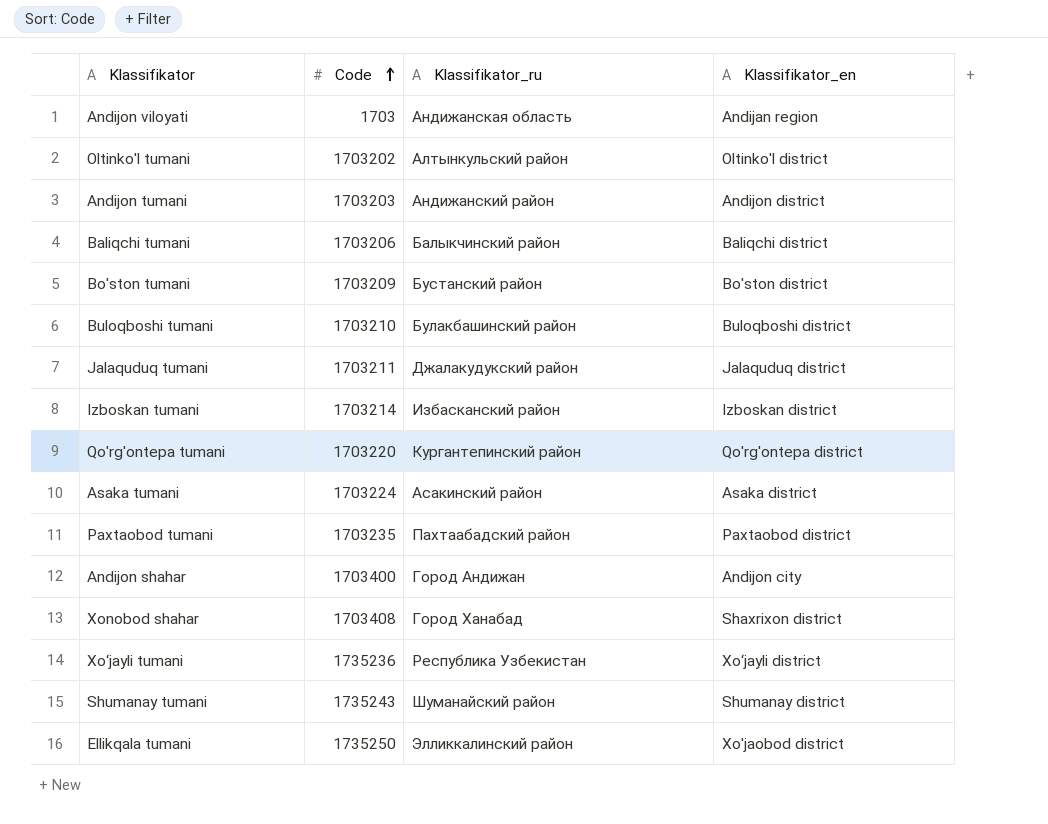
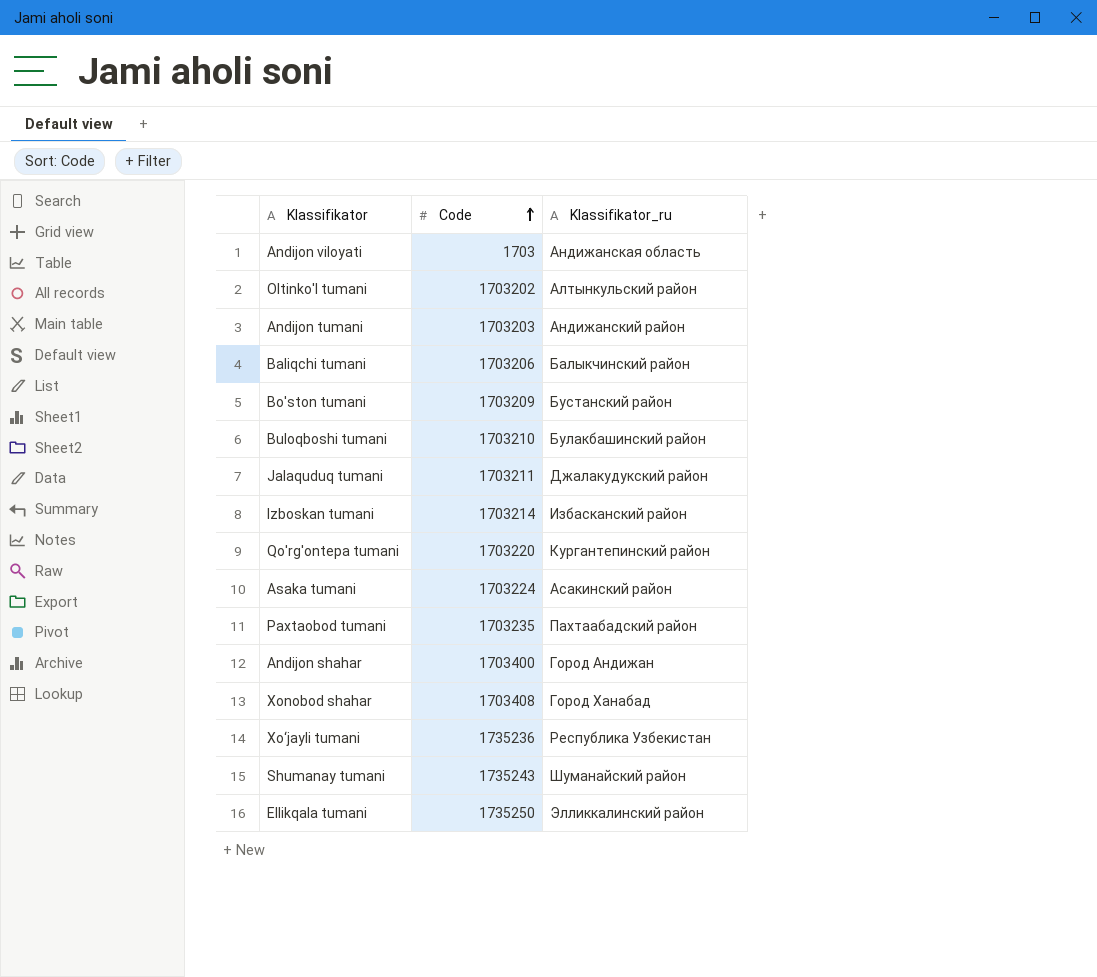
column Klassifikator_en | position: 4 -> none

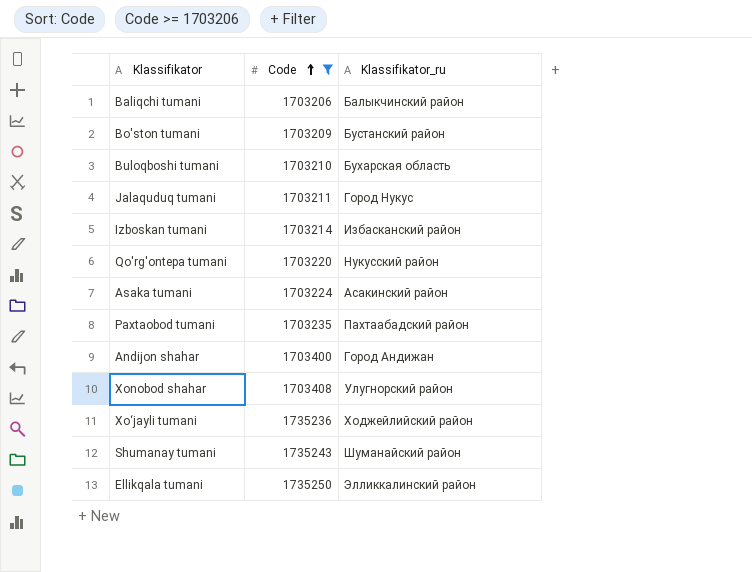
filter: none -> Code >= 1703206
Buloqboshi tumani | Klassifikator_ru: Булакбашинский район -> Бухарская область
Jalаquduq tumani | Klassifikator_ru: Джалакудукский район -> Город Нукус
Qo'rg'ontepa tumani | Klassifikator_ru: Кургантепинский район -> Нукусский район
Xonobod shahar | Klassifikator_ru: Город Ханабад -> Улугнорский район
Xo‘jayli tumani | Klassifikator_ru: Республика Узбекистан -> Ходжейлийский район

